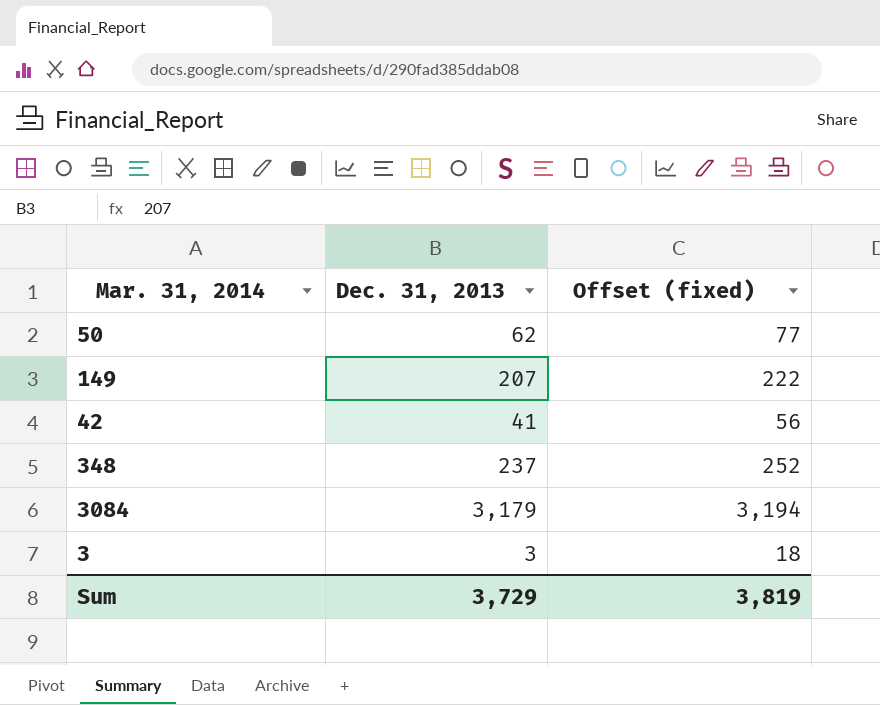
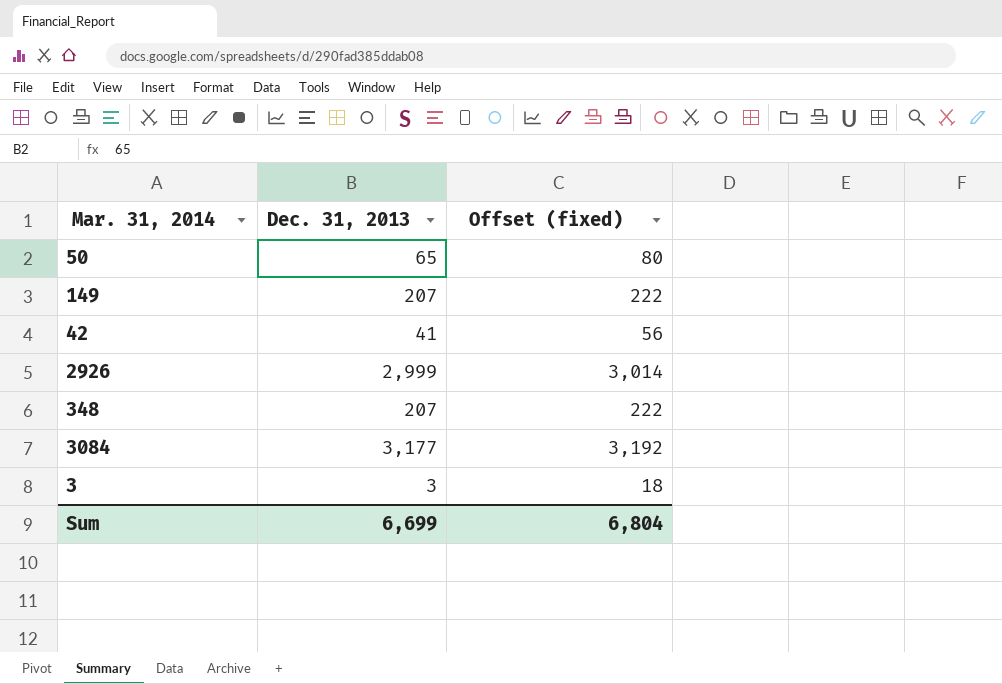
50 | Dec. 31, 2013: 62 -> 65
50 | Offset (fixed): 77 -> 80
row 2926: none -> 2,999 | 3,014
348 | Dec. 31, 2013: 237 -> 207
348 | Offset (fixed): 252 -> 222
3084 | Dec. 31, 2013: 3,179 -> 3,177
3084 | Offset (fixed): 3,194 -> 3,192
Sum | Dec. 31, 2013: 3,729 -> 6,699
Sum | Offset (fixed): 3,819 -> 6,804

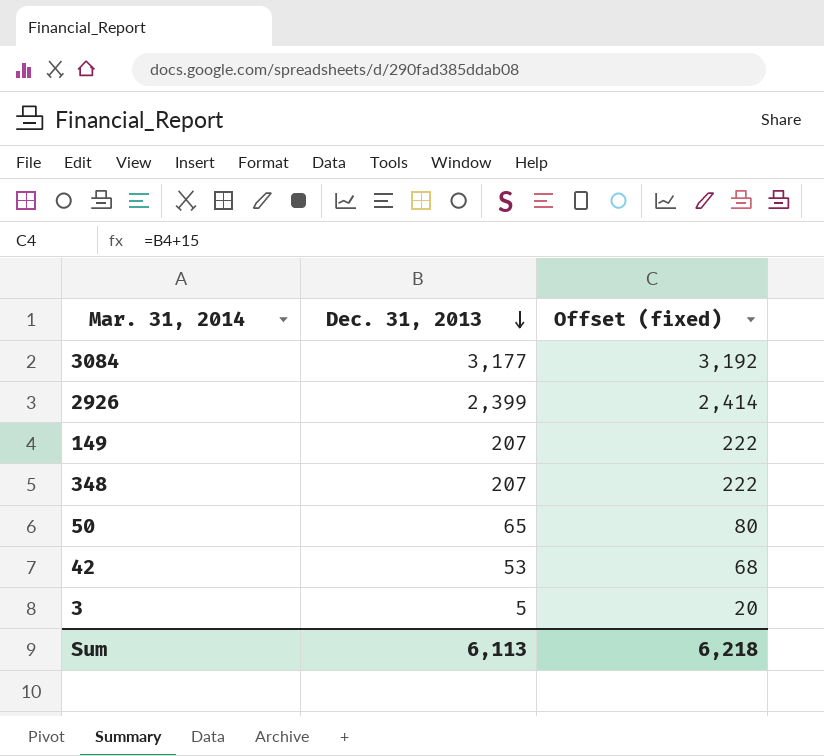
row order: none -> Dec. 31, 2013 descending
2926 | Dec. 31, 2013: 2,999 -> 2,399
2926 | Offset (fixed): 3,014 -> 2,414
42 | Dec. 31, 2013: 41 -> 53
42 | Offset (fixed): 56 -> 68
3 | Dec. 31, 2013: 3 -> 5
3 | Offset (fixed): 18 -> 20
Sum | Dec. 31, 2013: 6,699 -> 6,113
Sum | Offset (fixed): 6,804 -> 6,218

